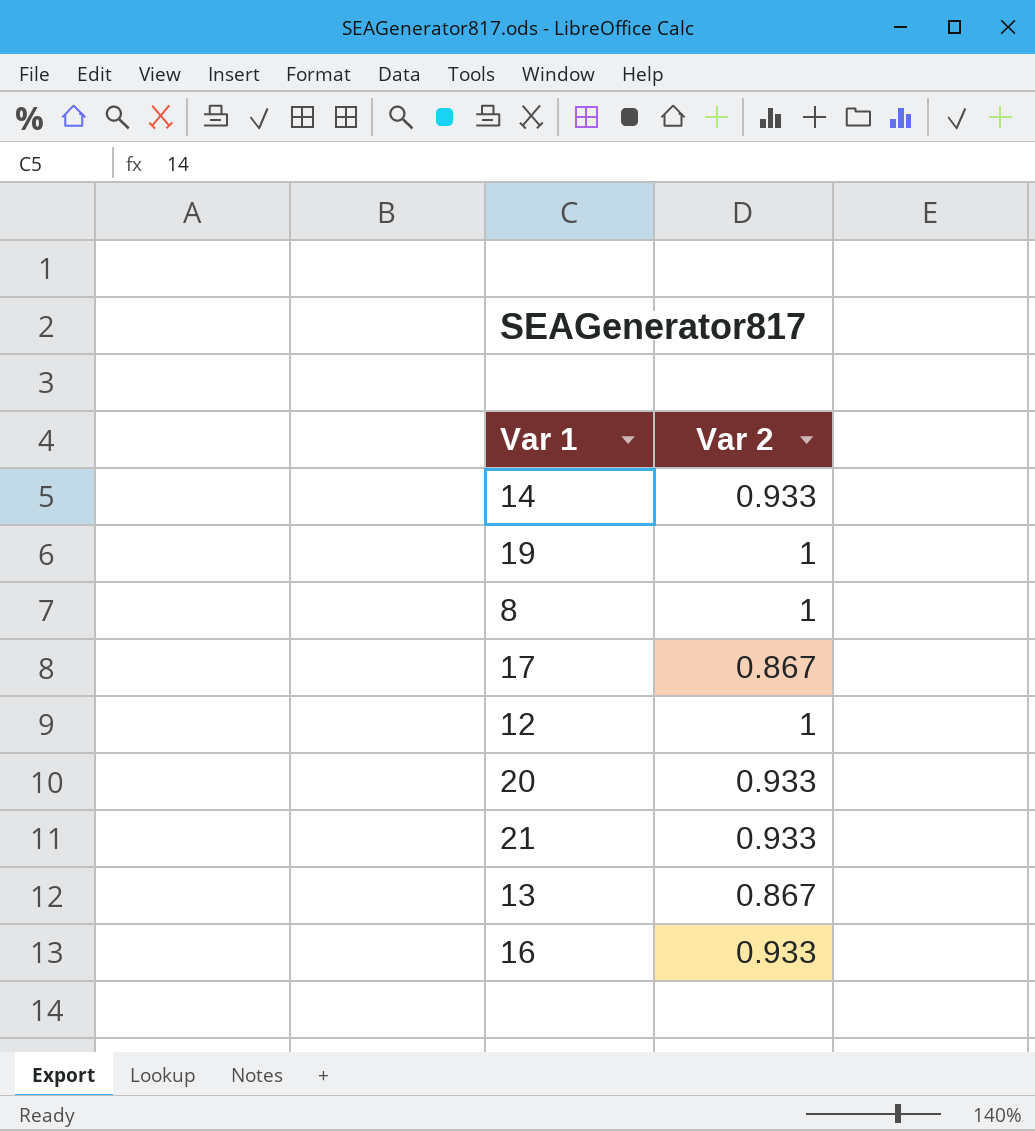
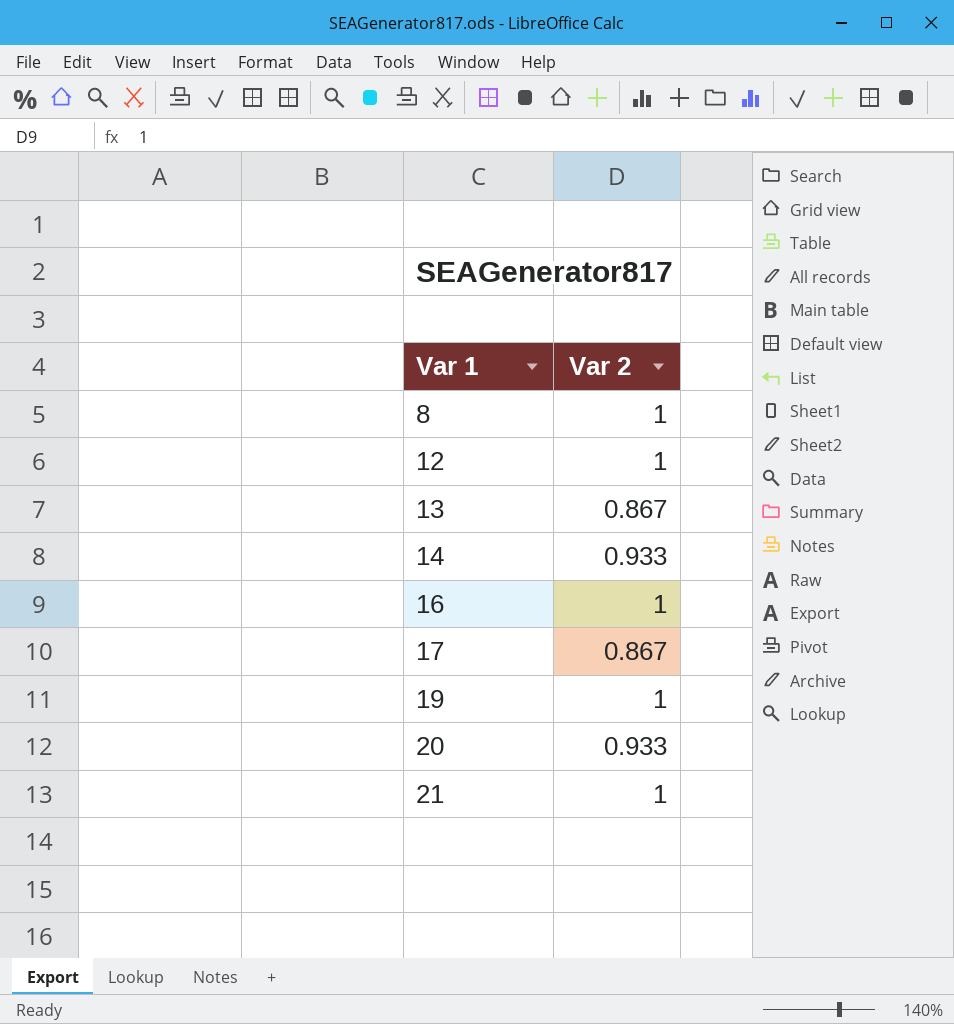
row order: none -> Var 1 ascending
16 | Var 2: 0.933 -> 1
21 | Var 2: 0.933 -> 1

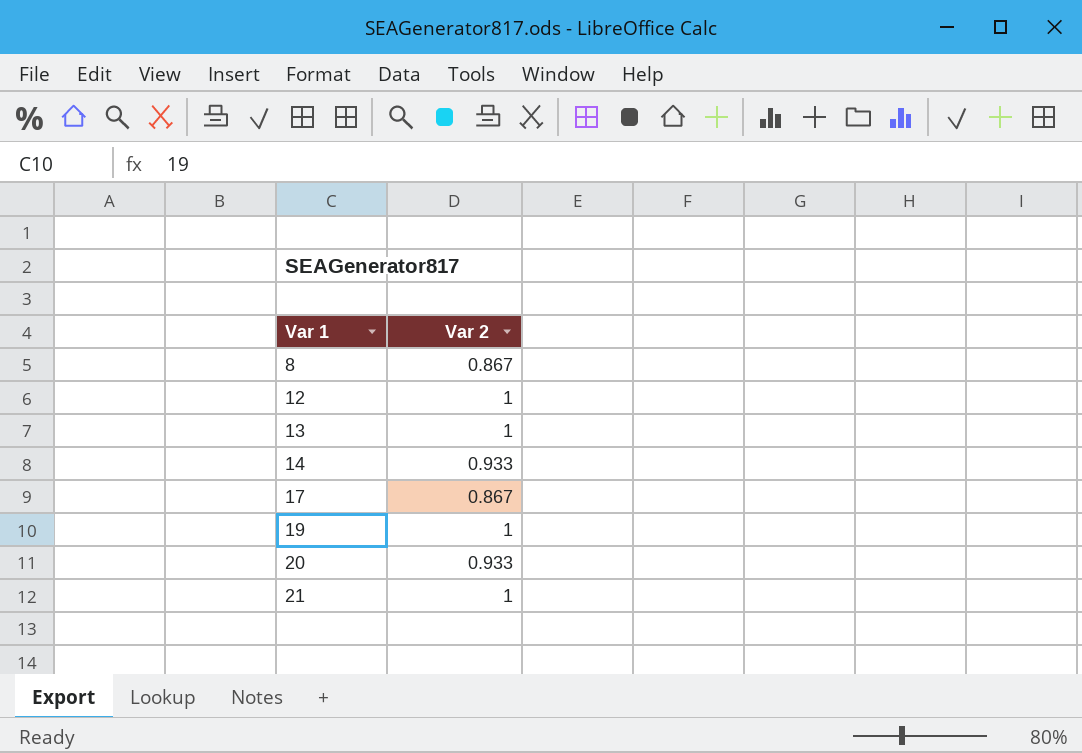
row 16: 1 -> none
8 | Var 2: 1 -> 0.867
13 | Var 2: 0.867 -> 1

